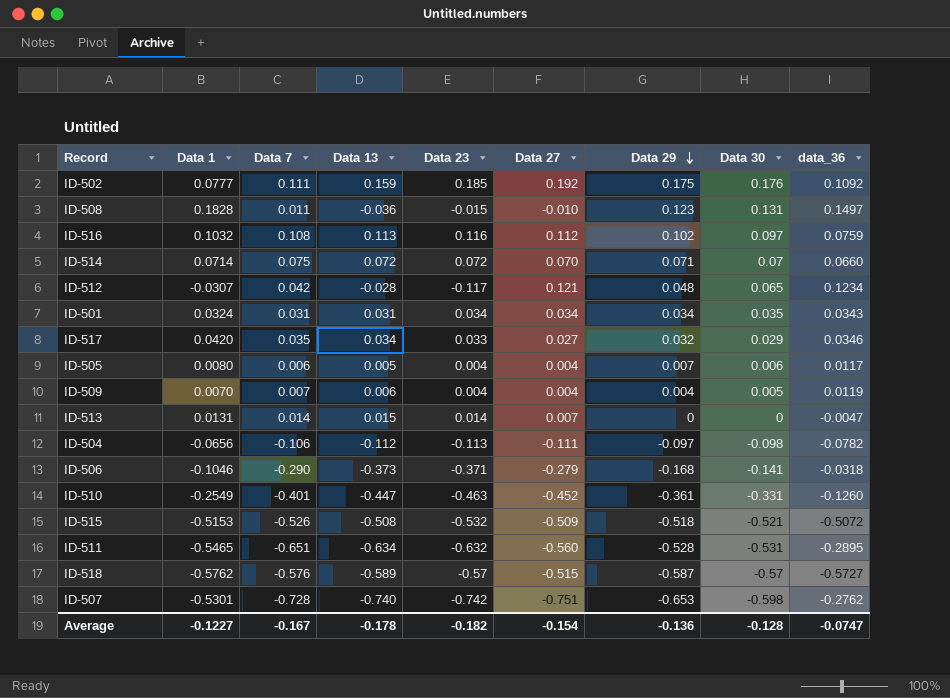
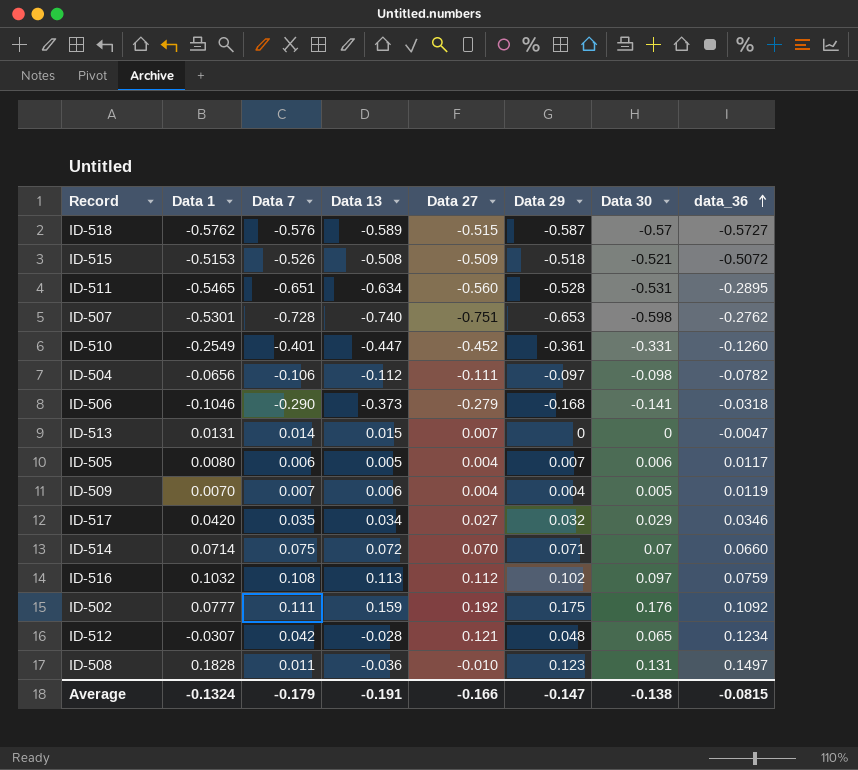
row order: Data 29 descending -> data_36 ascending
column Data 23 | position: 5 -> none
row ID-501: 0.0324 | 0.031 | 0.031 | 0.034 | 0.034 | 0.034 | 0.035 | 0.0343 -> none
Average | Data 1: -0.1227 -> -0.1324
Average | Data 7: -0.167 -> -0.179
Average | Data 13: -0.178 -> -0.191
Average | Data 27: -0.154 -> -0.166
Average | Data 29: -0.136 -> -0.147
Average | Data 30: -0.128 -> -0.138
Average | data_36: -0.0747 -> -0.0815

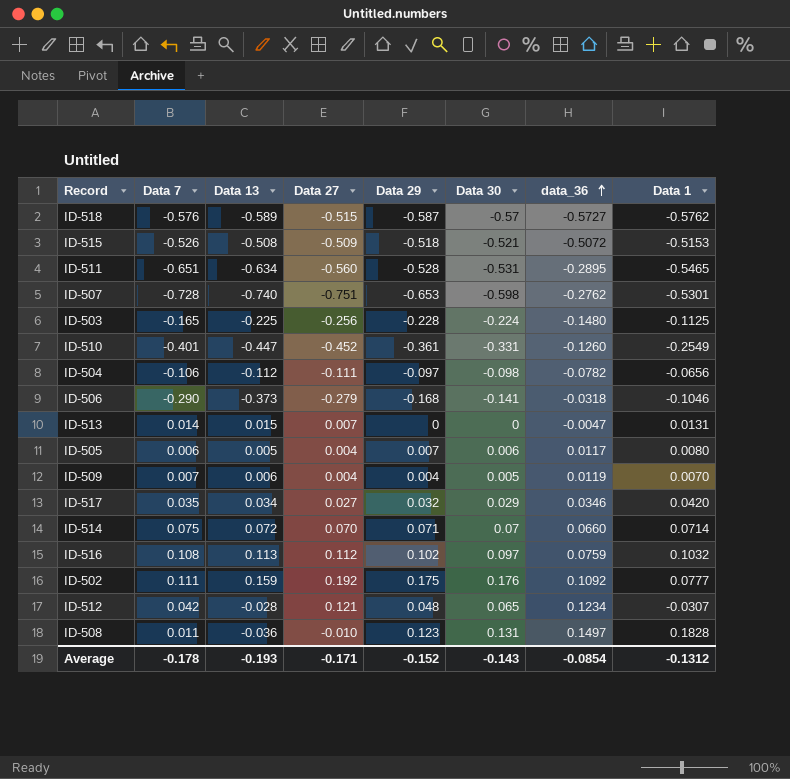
column Data 1 | position: 2 -> 8
row ID-503: none -> -0.165 | -0.225 | -0.256 | -0.228 | -0.224 | -0.1480 | -0.1125
Average | Data 7: -0.179 -> -0.178
Average | Data 13: -0.191 -> -0.193
Average | Data 27: -0.166 -> -0.171
Average | Data 29: -0.147 -> -0.152
Average | Data 30: -0.138 -> -0.143
Average | data_36: -0.0815 -> -0.0854
Average | Data 1: -0.1324 -> -0.1312

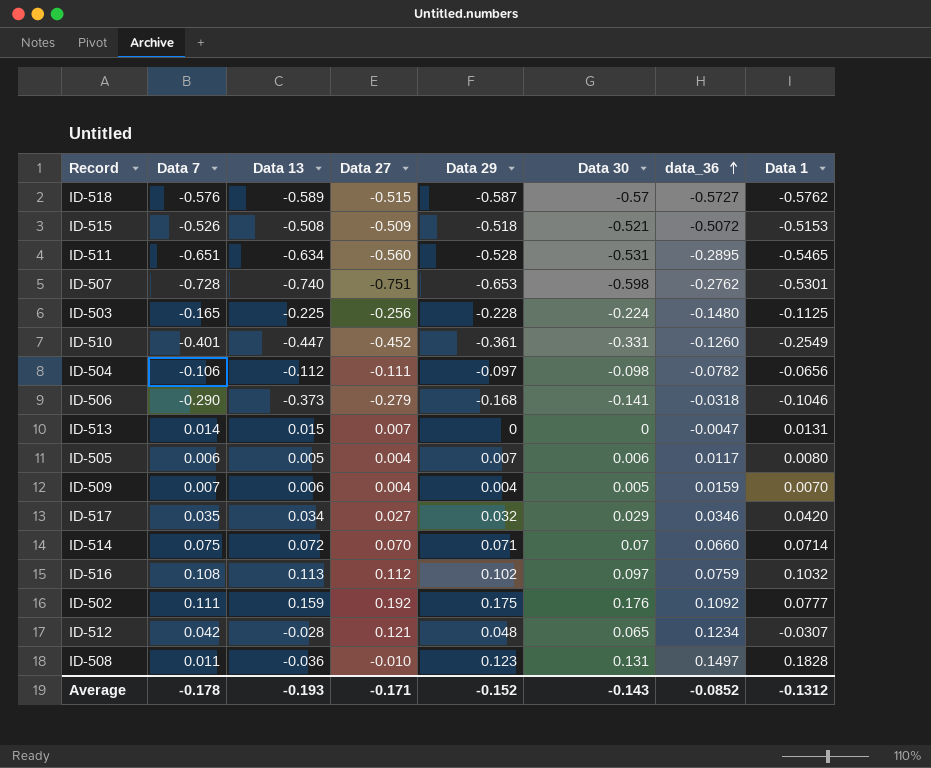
ID-509 | data_36: 0.0119 -> 0.0159
Average | data_36: -0.0854 -> -0.0852

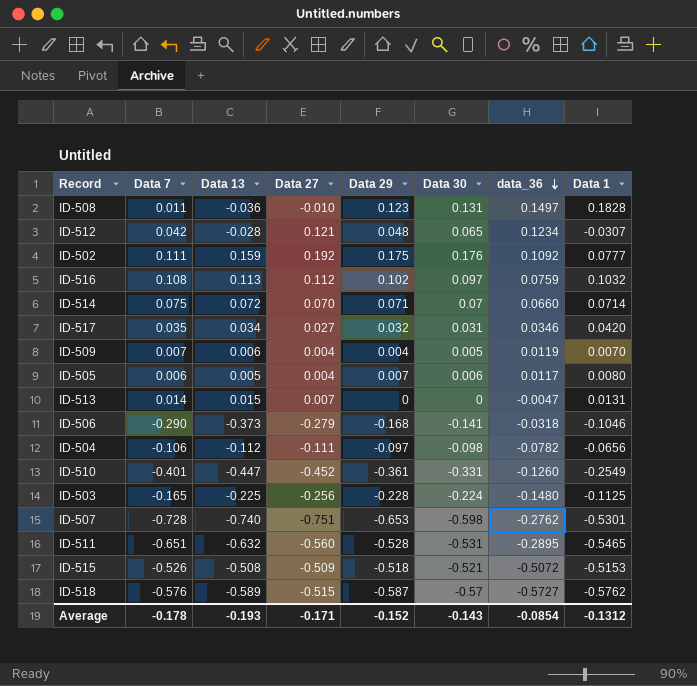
row order: data_36 ascending -> data_36 descending
ID-517 | Data 30: 0.029 -> 0.031
ID-509 | data_36: 0.0159 -> 0.0119
ID-511 | Data 13: -0.634 -> -0.632
Average | data_36: -0.0852 -> -0.0854

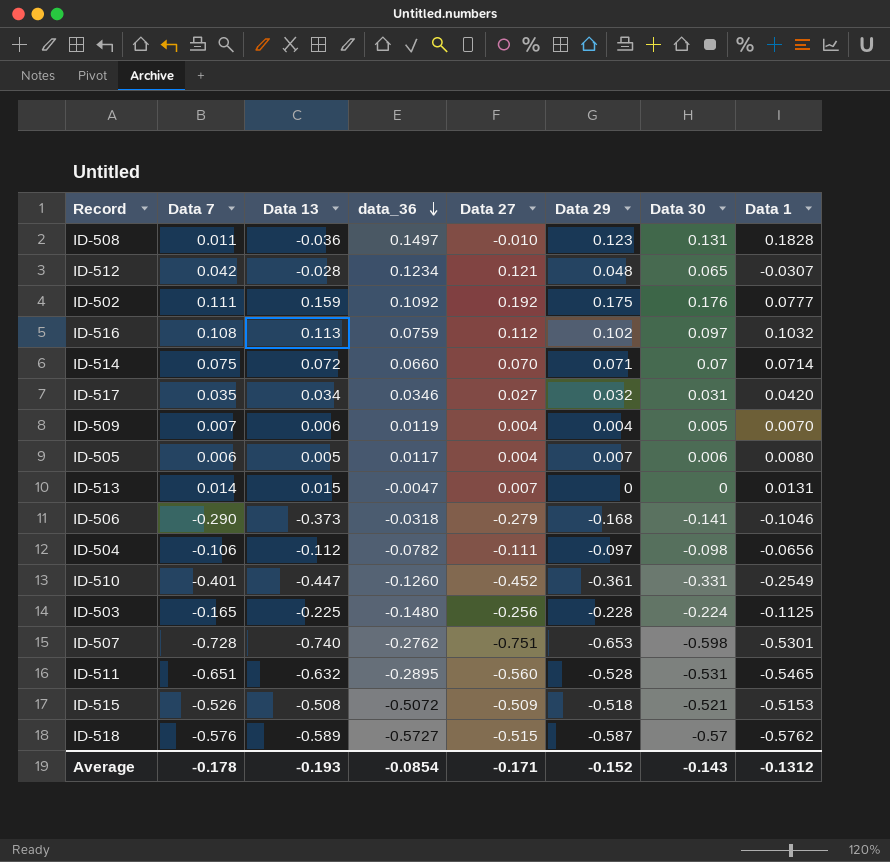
column data_36 | position: 7 -> 4

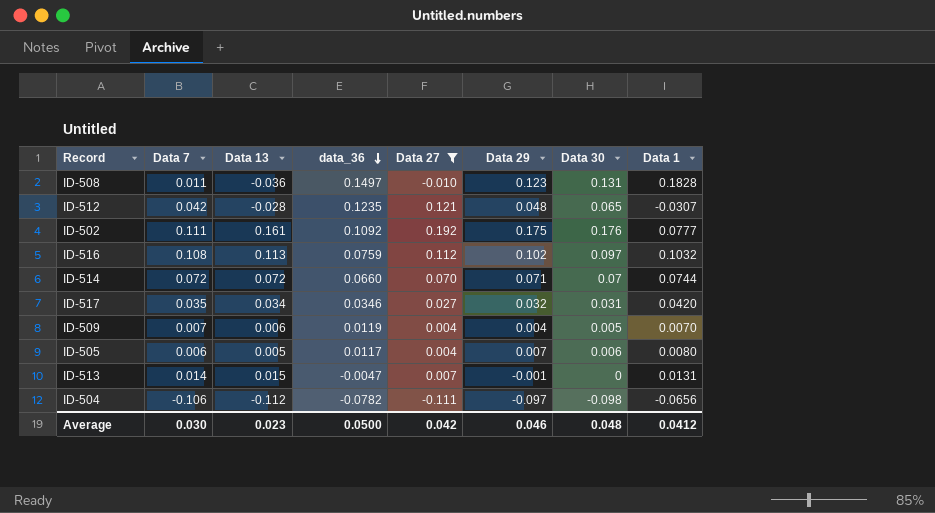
filter: none -> Data 27 >= -0.111
ID-512 | data_36: 0.1234 -> 0.1235
ID-502 | Data 13: 0.159 -> 0.161
ID-514 | Data 7: 0.075 -> 0.072
ID-514 | Data 1: 0.0714 -> 0.0744
ID-513 | Data 29: 0 -> -0.001
Average | Data 7: -0.178 -> 0.030
Average | Data 13: -0.193 -> 0.023
Average | data_36: -0.0854 -> 0.0500
Average | Data 27: -0.171 -> 0.042
Average | Data 29: -0.152 -> 0.046
Average | Data 30: -0.143 -> 0.048
Average | Data 1: -0.1312 -> 0.0412

